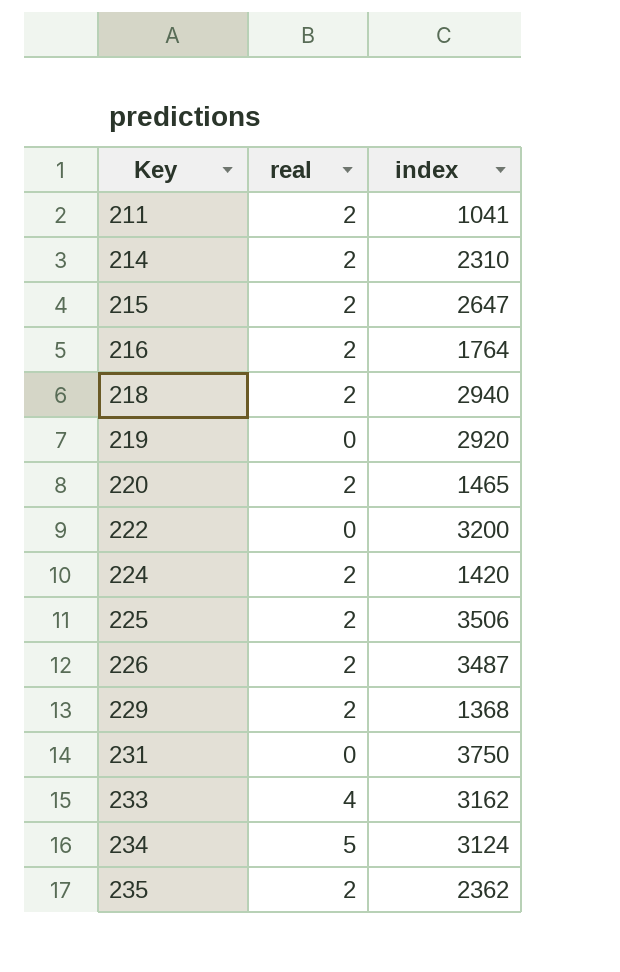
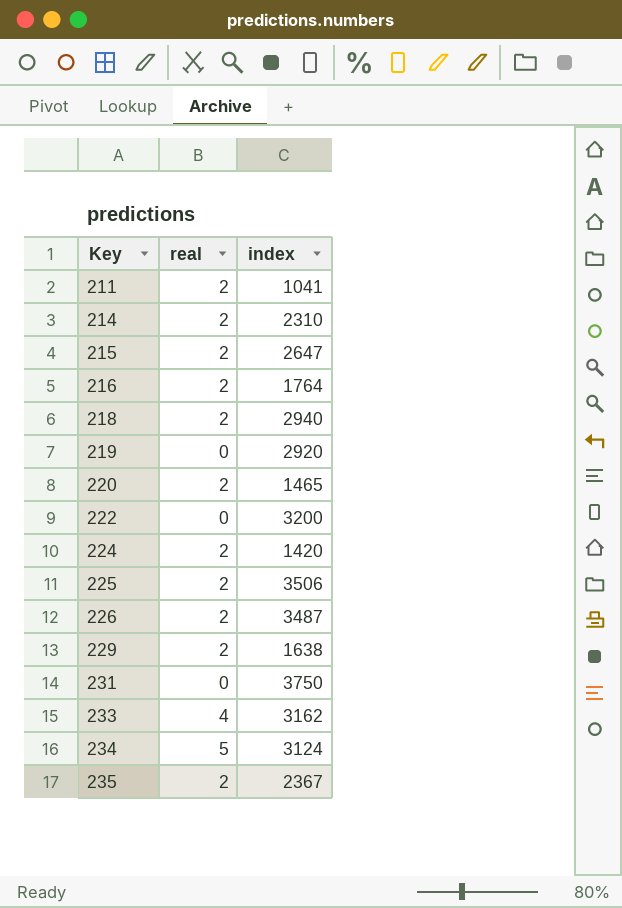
229 | index: 1368 -> 1638
235 | index: 2362 -> 2367

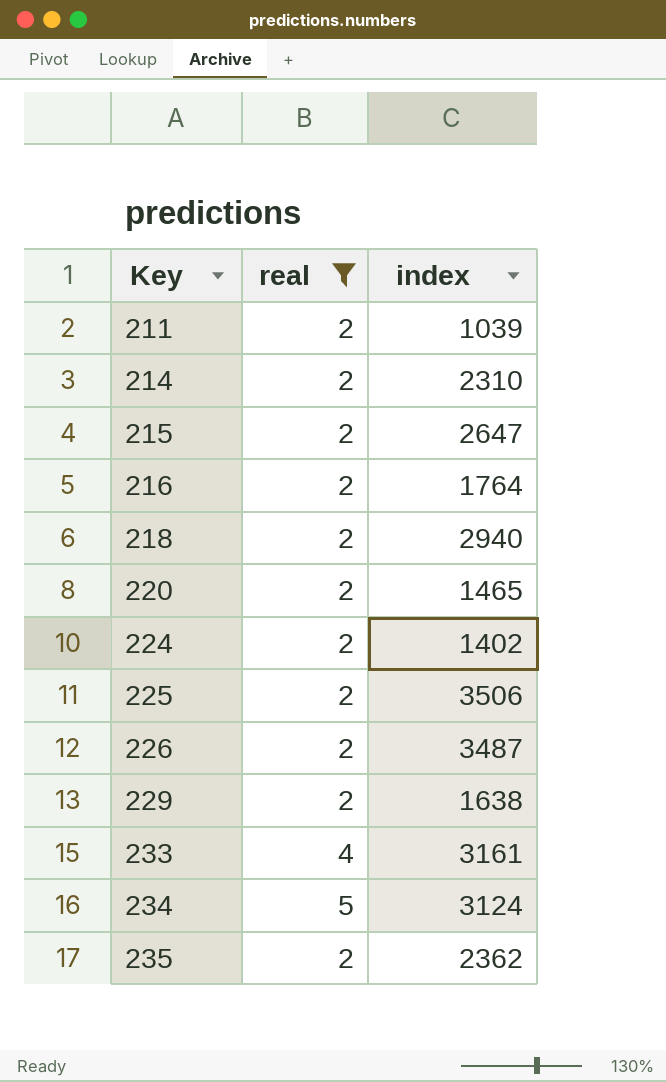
filter: none -> real != 0
211 | index: 1041 -> 1039
224 | index: 1420 -> 1402
233 | index: 3162 -> 3161
235 | index: 2367 -> 2362

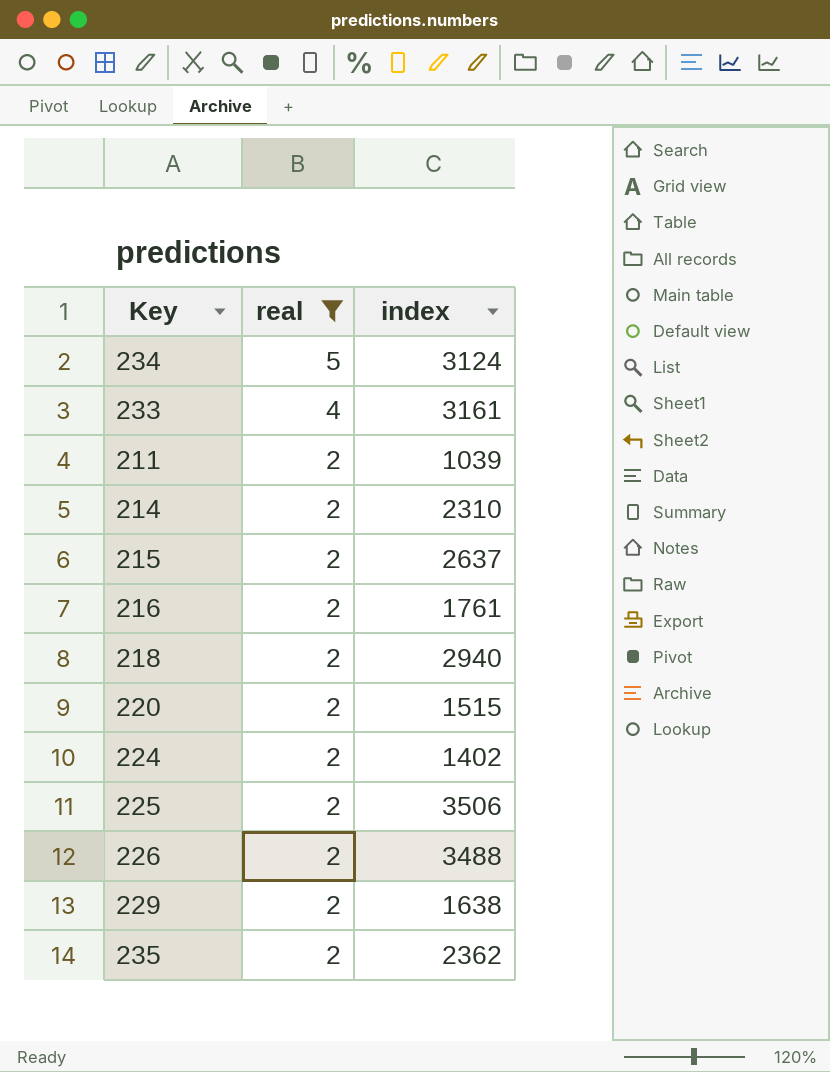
row order: Key ascending -> real descending
215 | index: 2647 -> 2637
216 | index: 1764 -> 1761
220 | index: 1465 -> 1515
226 | index: 3487 -> 3488

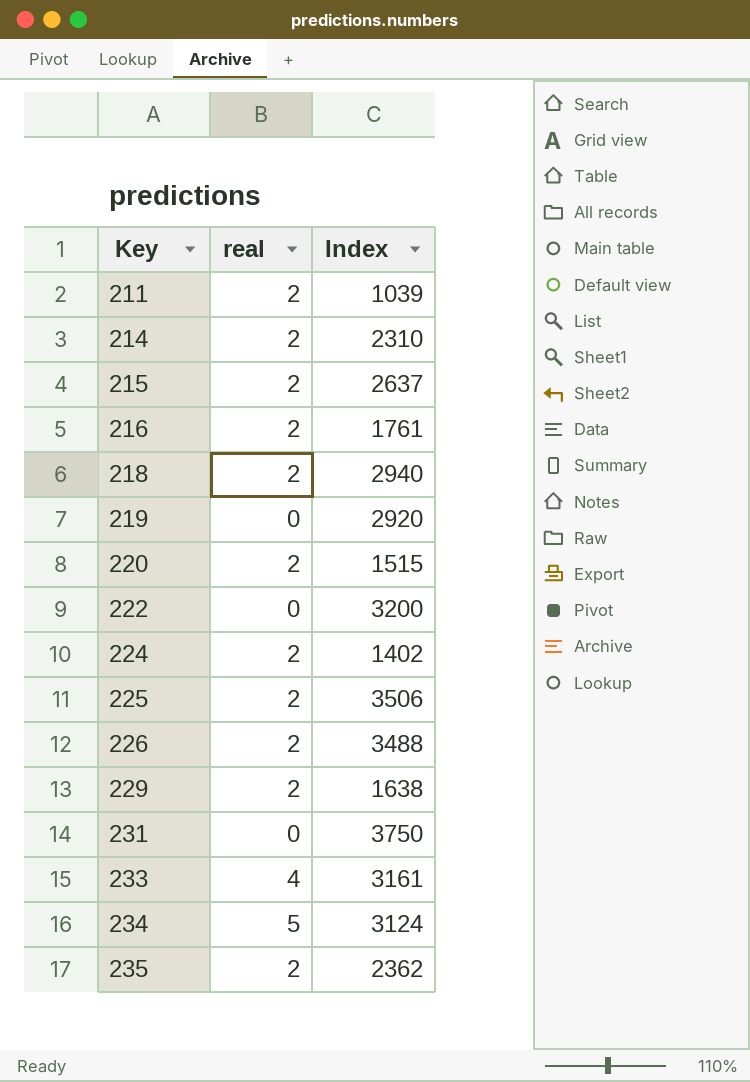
filter: real != 0 -> none
row order: real descending -> Key ascending
column name: index -> Index

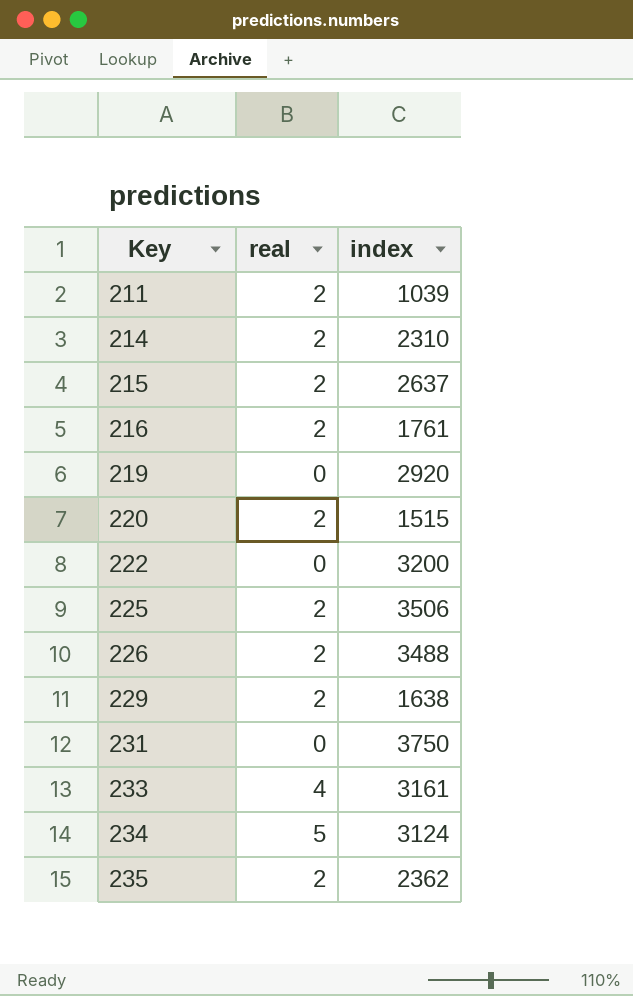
column name: Index -> index
row 218: 2 | 2940 -> none
row 224: 2 | 1402 -> none

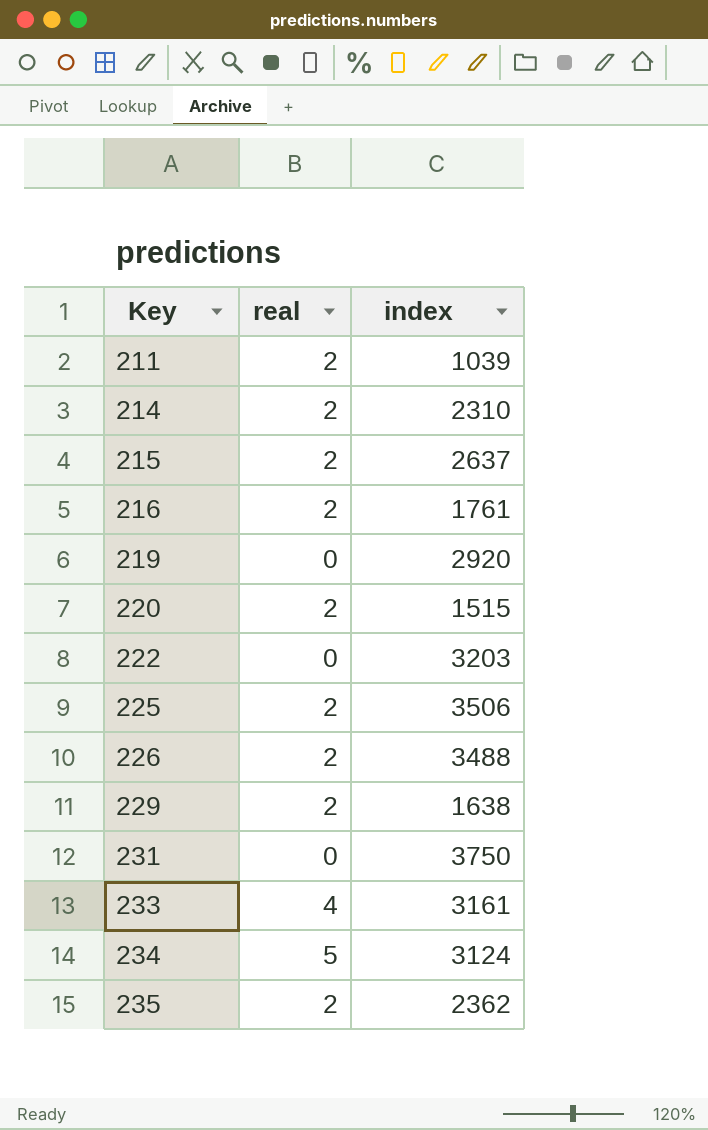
222 | index: 3200 -> 3203

